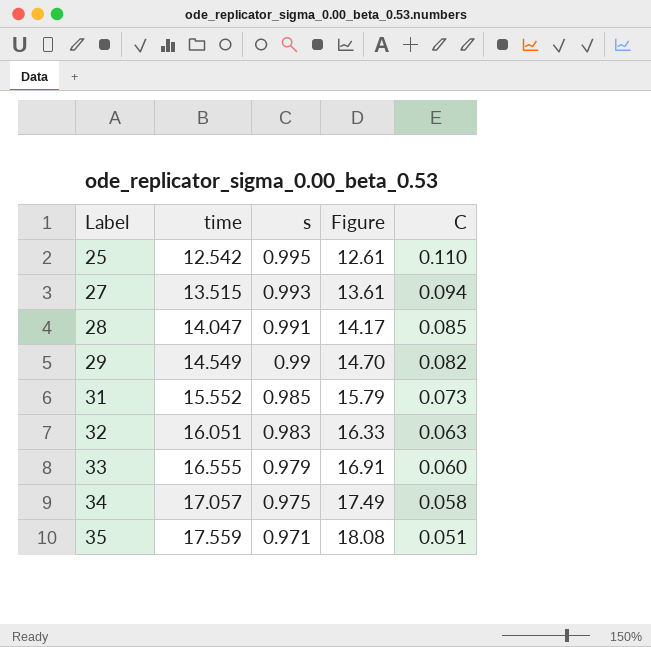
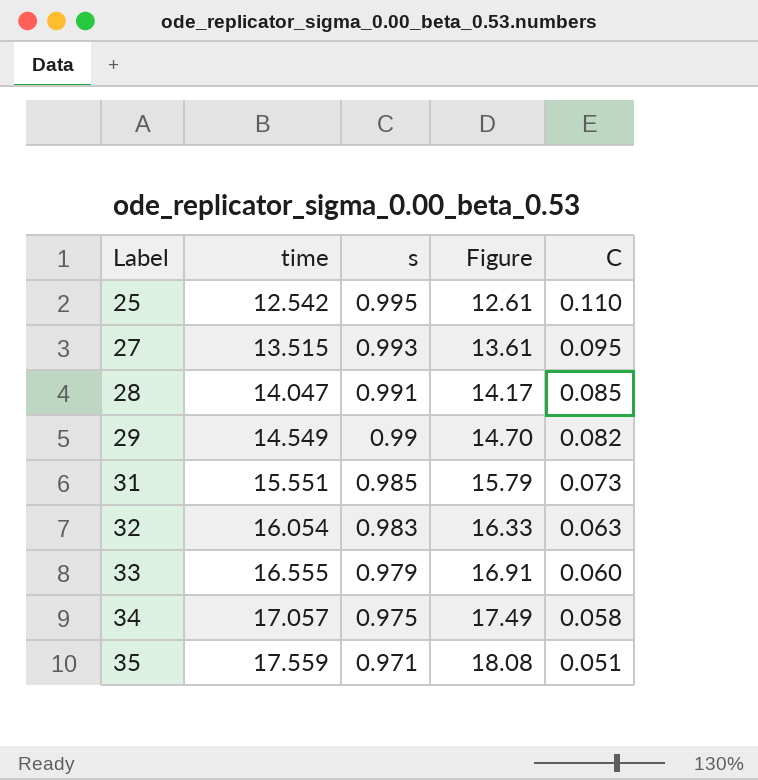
27 | C: 0.094 -> 0.095
31 | time: 15.552 -> 15.551
32 | time: 16.051 -> 16.054

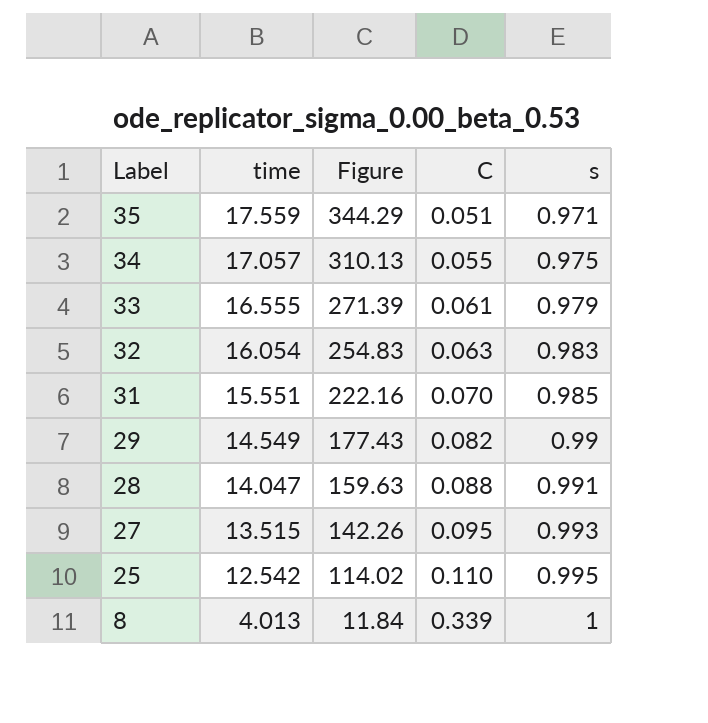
row order: Label ascending -> Label descending
column Figure | formula: [time] / [s] -> [time] / [C]
column s | position: 3 -> 5
34 | C: 0.058 -> 0.055
33 | C: 0.060 -> 0.061
31 | C: 0.073 -> 0.070
28 | C: 0.085 -> 0.088
row 8: none -> 4.013 | 11.84 | 0.339 | 1

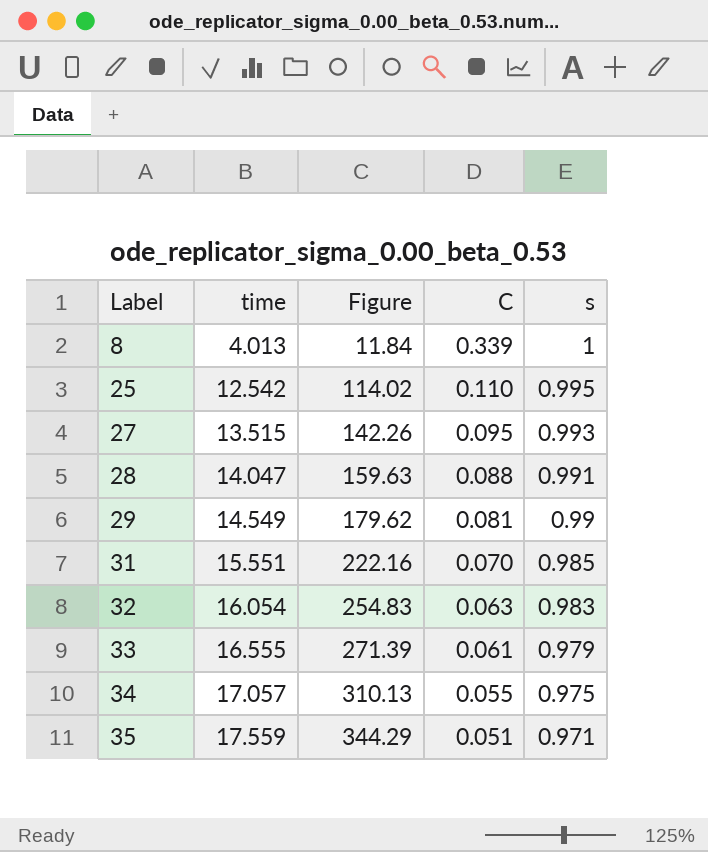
row order: Label descending -> Label ascending
29 | Figure: 177.43 -> 179.62
29 | C: 0.082 -> 0.081

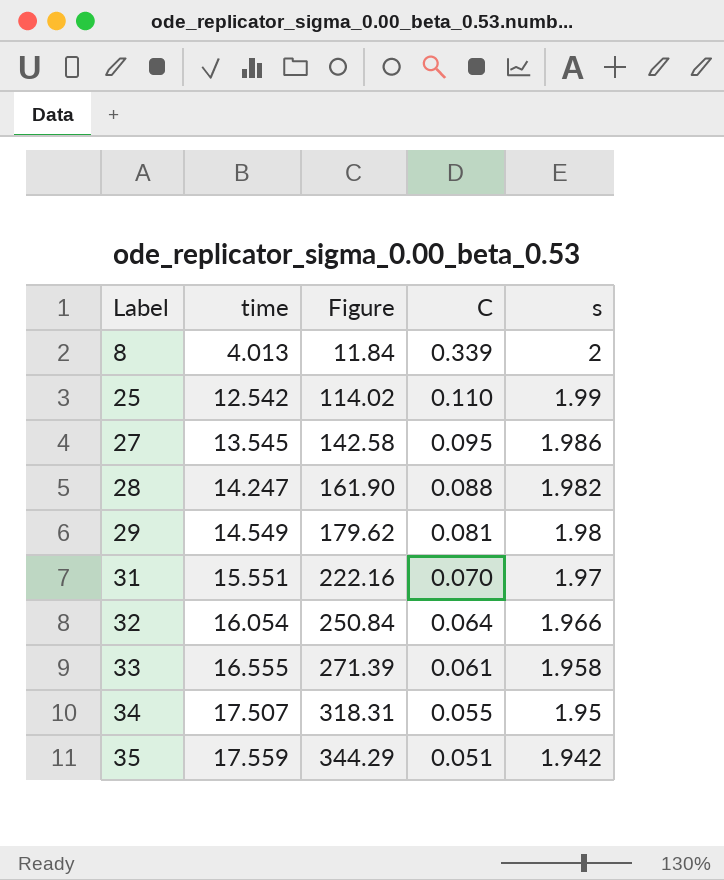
8 | s: 1 -> 2
25 | s: 0.995 -> 1.99
27 | time: 13.515 -> 13.545
27 | Figure: 142.26 -> 142.58
27 | s: 0.993 -> 1.986
28 | time: 14.047 -> 14.247
28 | Figure: 159.63 -> 161.90
28 | s: 0.991 -> 1.982
29 | s: 0.99 -> 1.98
31 | s: 0.985 -> 1.97
32 | Figure: 254.83 -> 250.84
32 | C: 0.063 -> 0.064
32 | s: 0.983 -> 1.966
33 | s: 0.979 -> 1.958
34 | time: 17.057 -> 17.507
34 | Figure: 310.13 -> 318.31
34 | s: 0.975 -> 1.95
35 | s: 0.971 -> 1.942

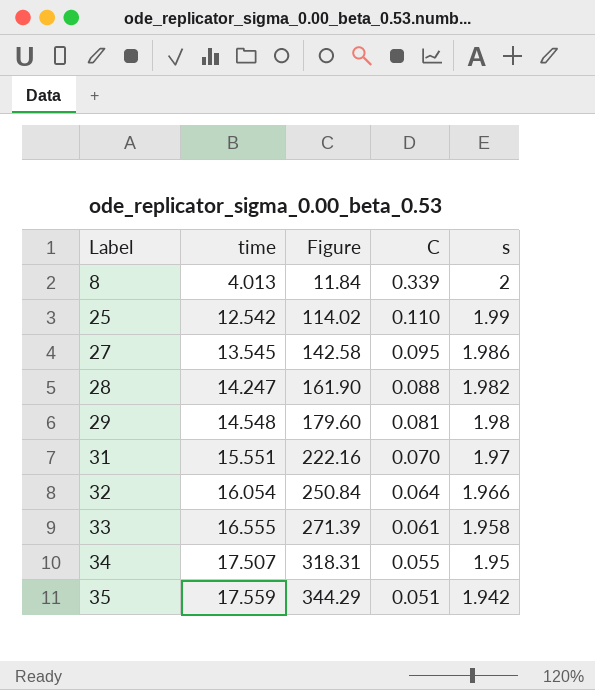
29 | time: 14.549 -> 14.548
29 | Figure: 179.62 -> 179.60

